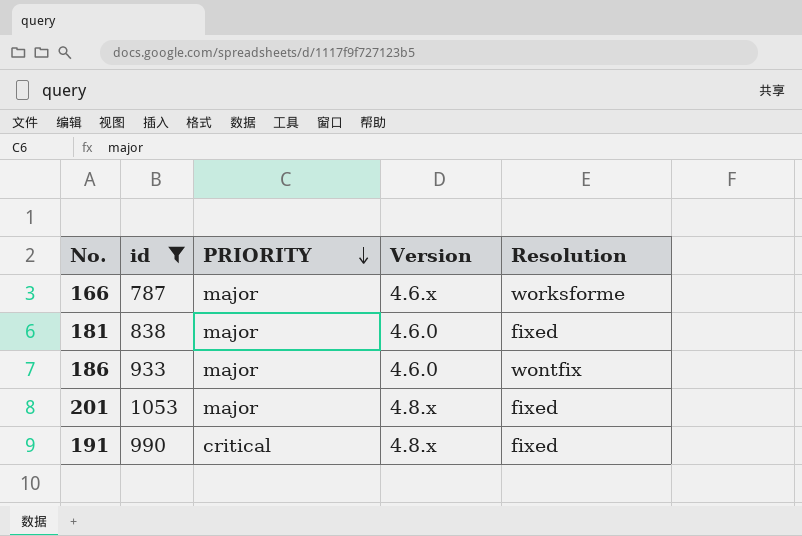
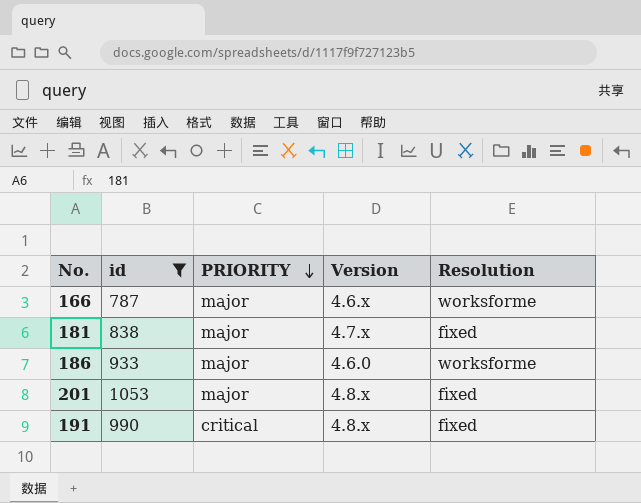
181 | Version: 4.6.0 -> 4.7.x
186 | Resolution: wontfix -> worksforme

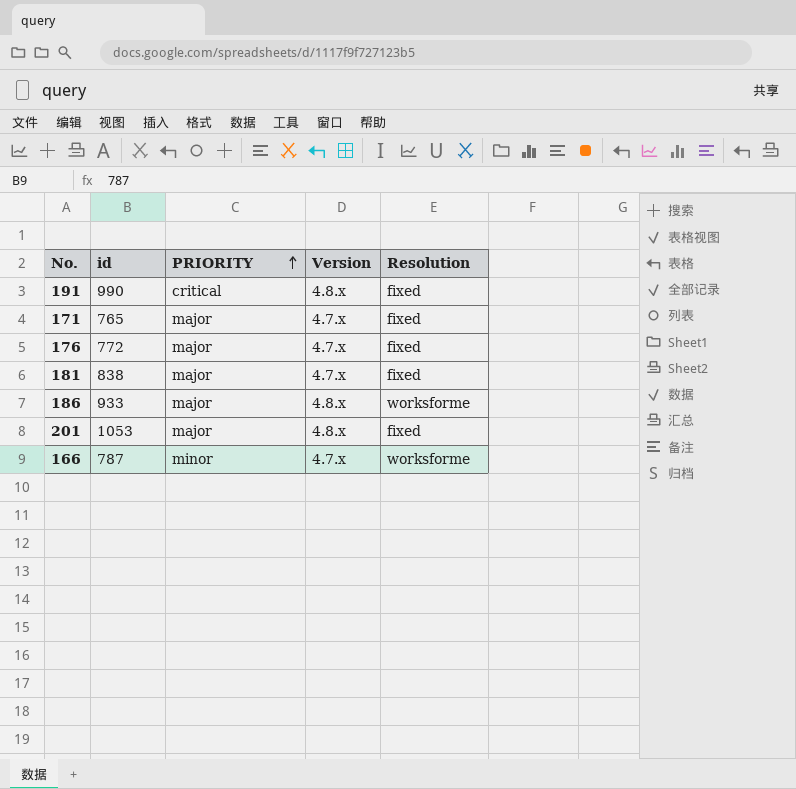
filter: id >= 787 -> none
row order: PRIORITY descending -> PRIORITY ascending
186 | Version: 4.6.0 -> 4.8.x
166 | PRIORITY: major -> minor
166 | Version: 4.6.x -> 4.7.x

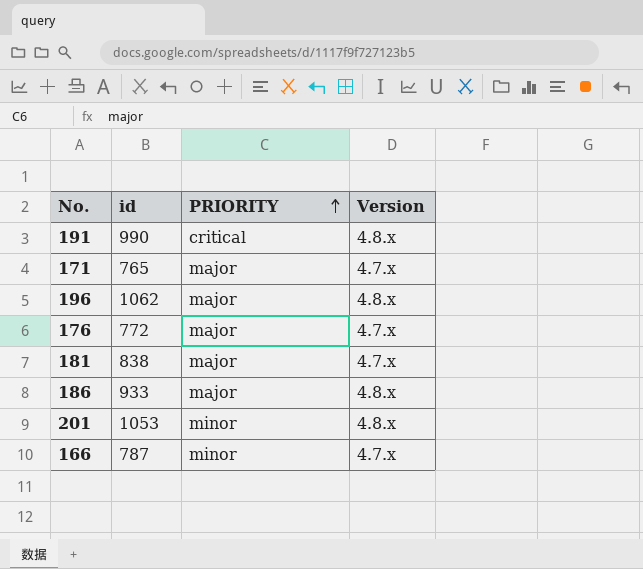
column Resolution | position: 5 -> none
row 196: none -> 1062 | major | 4.8.x
201 | PRIORITY: major -> minor

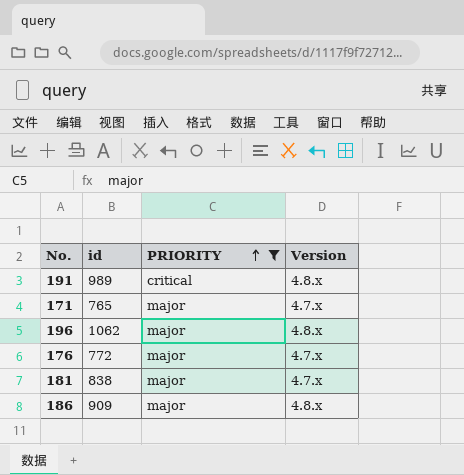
filter: none -> PRIORITY != minor
191 | id: 990 -> 989
186 | id: 933 -> 909

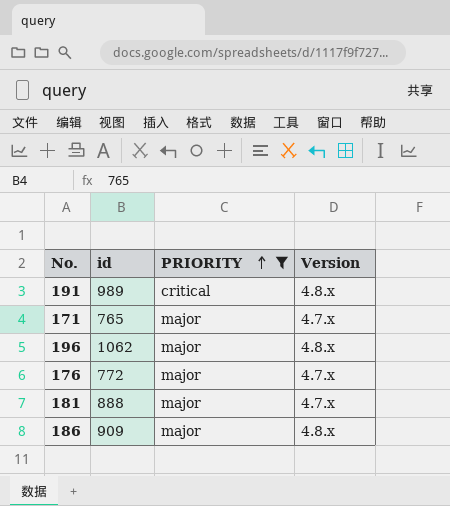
181 | id: 838 -> 888

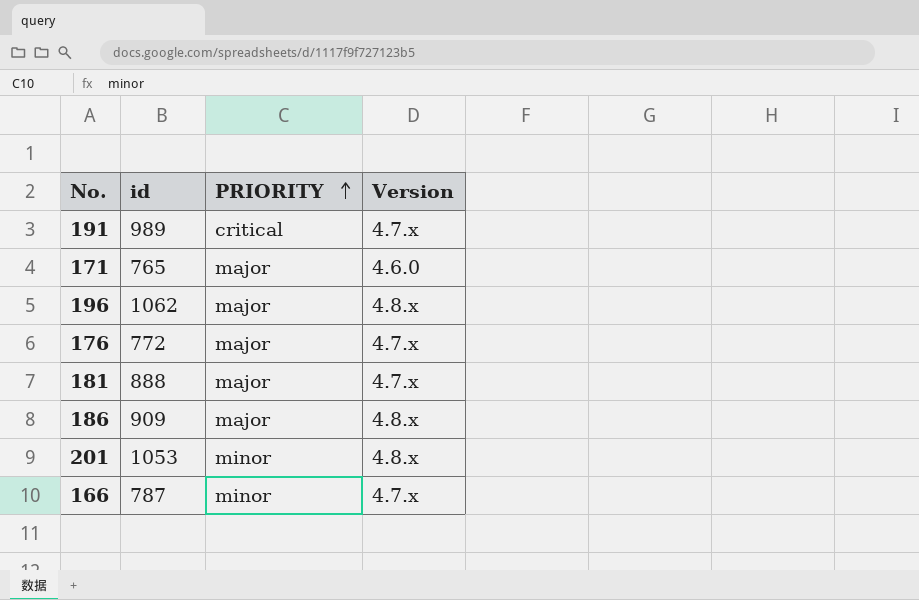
filter: PRIORITY != minor -> none
191 | Version: 4.8.x -> 4.7.x
171 | Version: 4.7.x -> 4.6.0

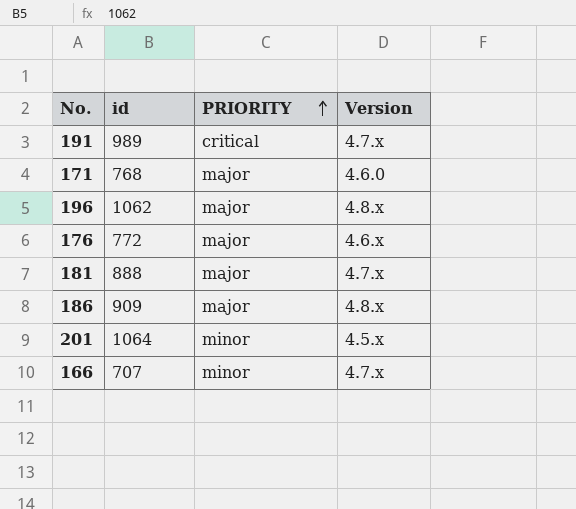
171 | id: 765 -> 768
176 | Version: 4.7.x -> 4.6.x
201 | id: 1053 -> 1064
201 | Version: 4.8.x -> 4.5.x
166 | id: 787 -> 707

